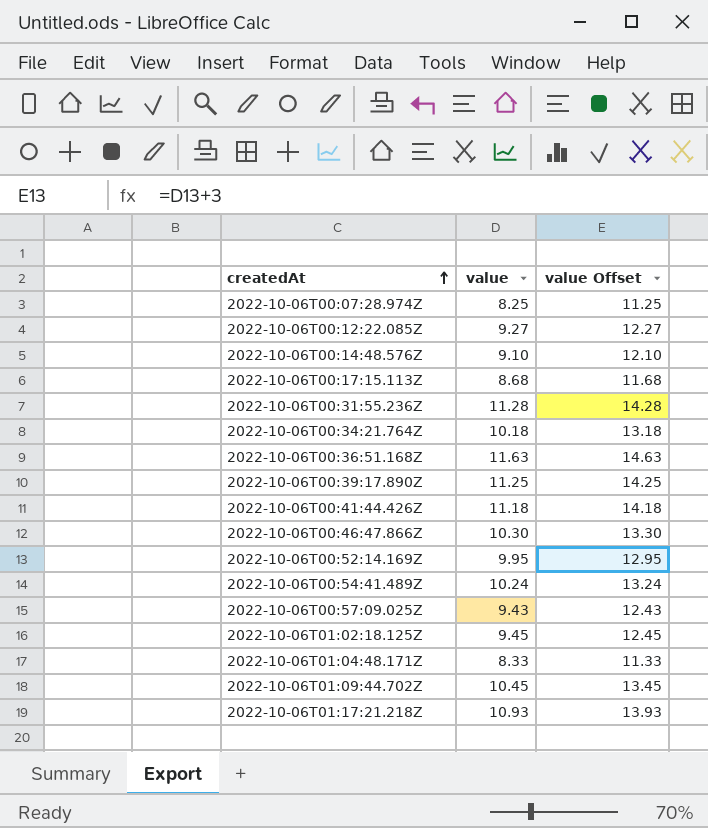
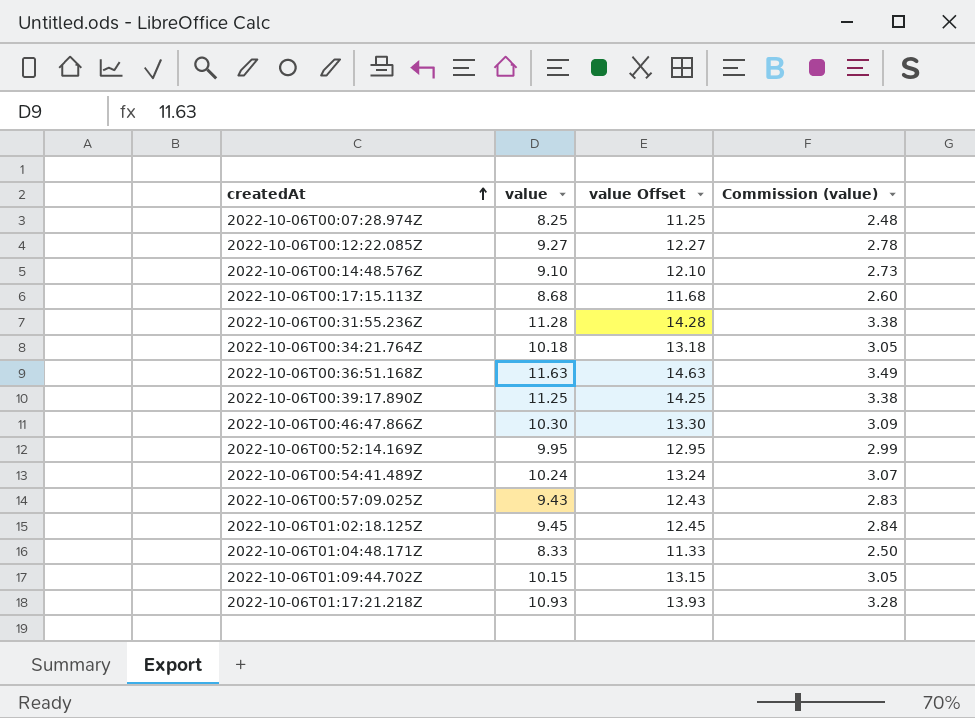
column Commission (value) | formula: none -> [value] * 0.3
row 2022-10-06T00:41:44.426Z: 11.18 | 14.18 -> none
2022-10-06T01:09:44.702Z | value: 10.45 -> 10.15
2022-10-06T01:09:44.702Z | value Offset: 13.45 -> 13.15

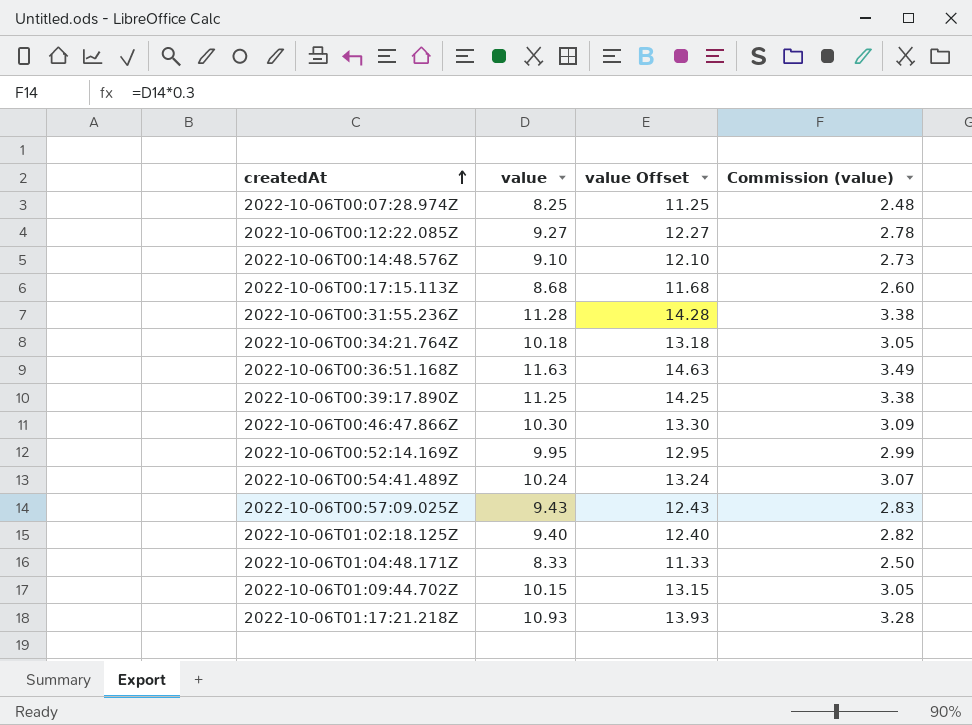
2022-10-06T01:02:18.125Z | value: 9.45 -> 9.40
2022-10-06T01:02:18.125Z | value Offset: 12.45 -> 12.40
2022-10-06T01:02:18.125Z | Commission (value): 2.84 -> 2.82

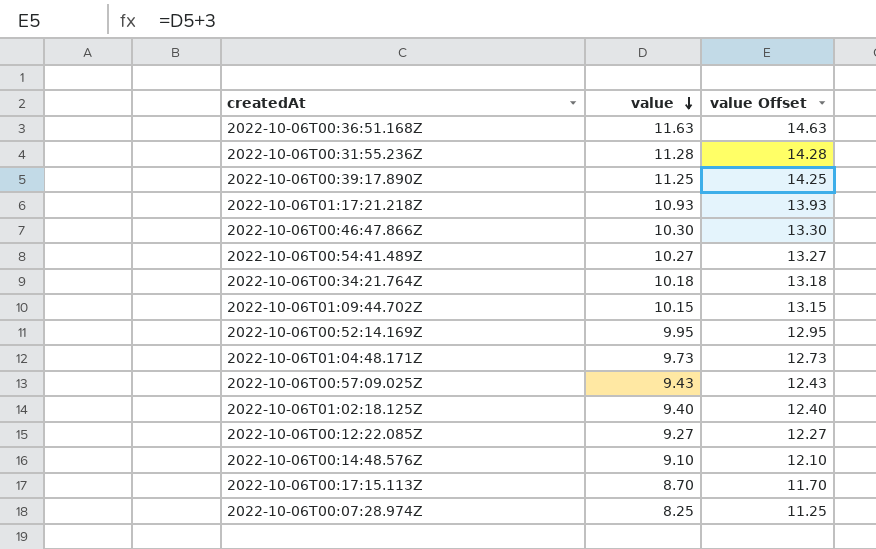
row order: createdAt ascending -> value descending
column Commission (value) | formula: [value] * 0.3 -> none
2022-10-06T00:54:41.489Z | value: 10.24 -> 10.27
2022-10-06T00:54:41.489Z | value Offset: 13.24 -> 13.27
2022-10-06T01:04:48.171Z | value: 8.33 -> 9.73
2022-10-06T01:04:48.171Z | value Offset: 11.33 -> 12.73
2022-10-06T00:17:15.113Z | value: 8.68 -> 8.70
2022-10-06T00:17:15.113Z | value Offset: 11.68 -> 11.70

